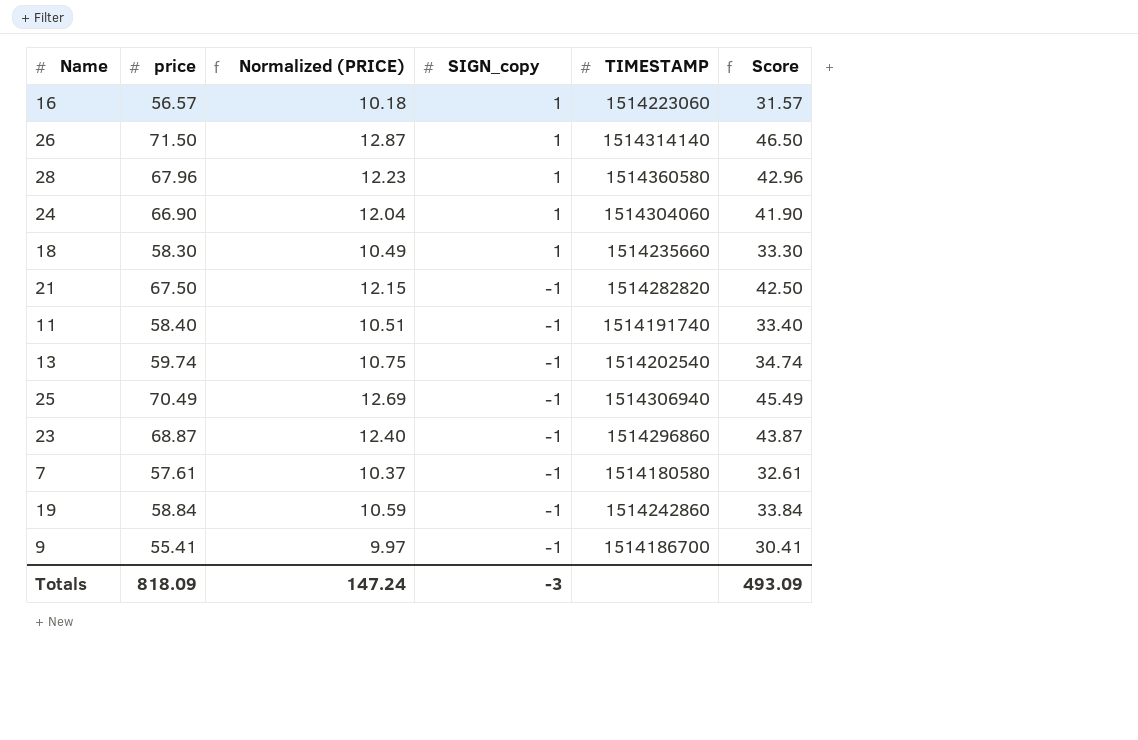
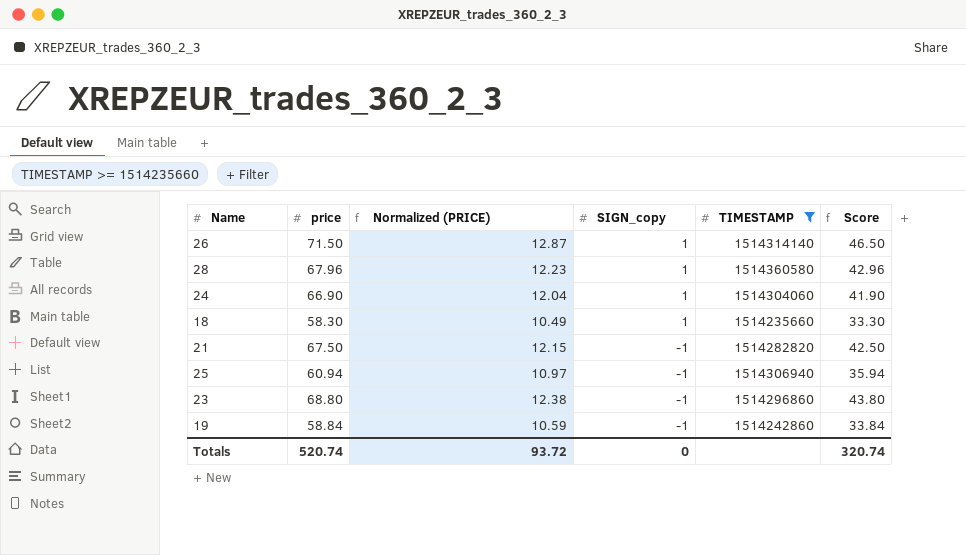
filter: none -> TIMESTAMP >= 1514235660
25 | price: 70.49 -> 60.94
25 | Normalized (PRICE): 12.69 -> 10.97
25 | Score: 45.49 -> 35.94
23 | price: 68.87 -> 68.80
23 | Normalized (PRICE): 12.40 -> 12.38
23 | Score: 43.87 -> 43.80
Totals | price: 818.09 -> 520.74
Totals | Normalized (PRICE): 147.24 -> 93.72
Totals | SIGN_copy: -3 -> 0
Totals | Score: 493.09 -> 320.74

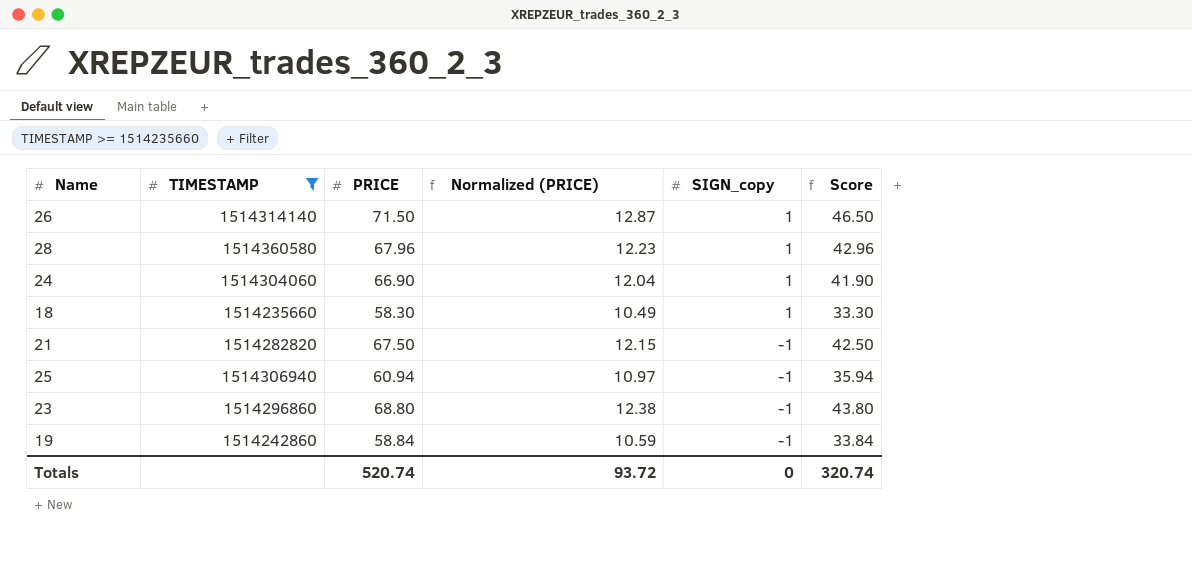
column TIMESTAMP | position: 5 -> 2
column name: price -> PRICE

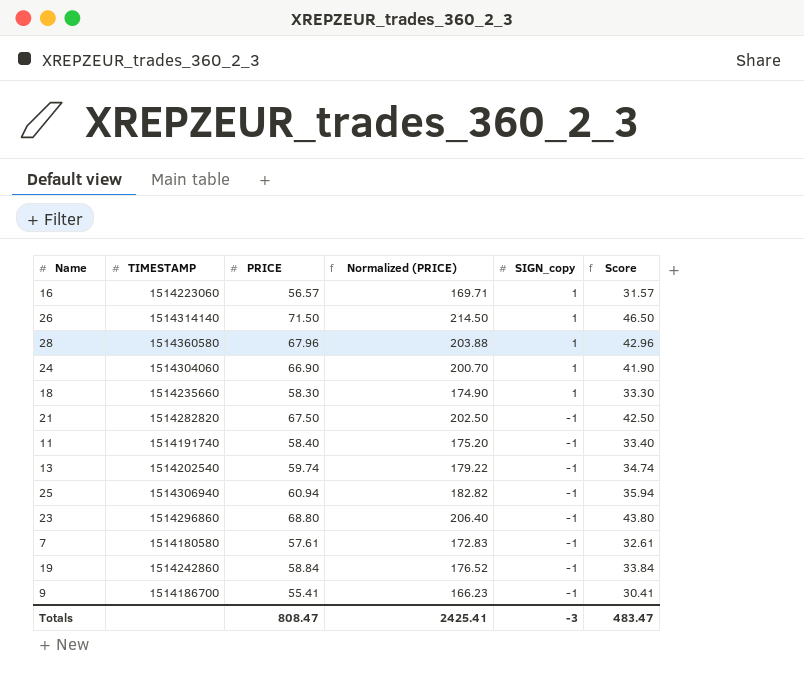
filter: TIMESTAMP >= 1514235660 -> none
column Normalized (PRICE) | formula: [PRICE] * 0.18 -> [PRICE] * 3
Totals | PRICE: 520.74 -> 808.47
Totals | Normalized (PRICE): 93.72 -> 2425.41
Totals | SIGN_copy: 0 -> -3
Totals | Score: 320.74 -> 483.47

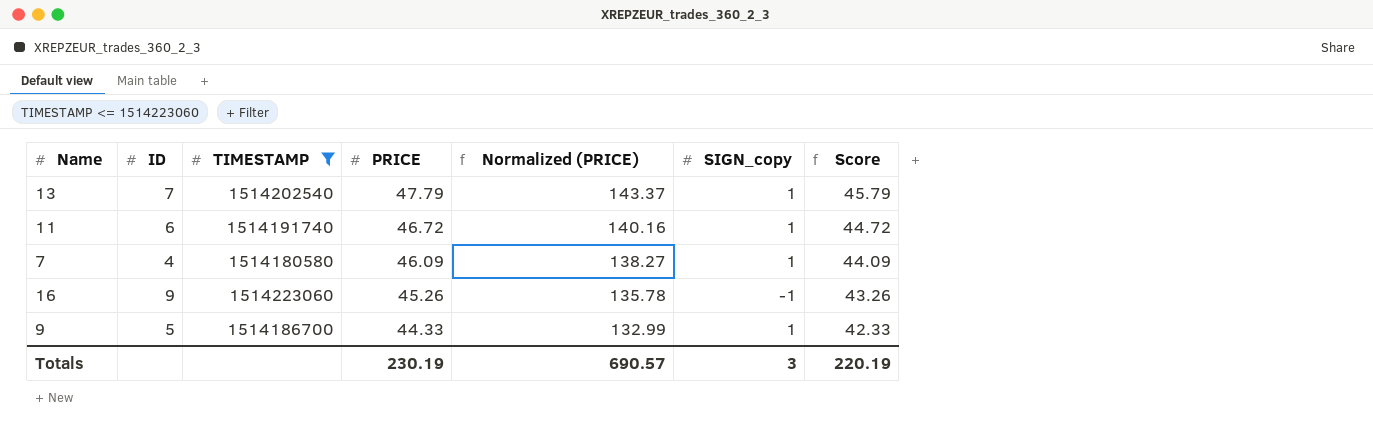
filter: none -> TIMESTAMP <= 1514223060
row order: SIGN_copy descending -> PRICE descending
column ID | position: none -> 2
column Score | formula: [PRICE] - 25 -> [PRICE] - 2
13 | PRICE: 59.74 -> 47.79
13 | Normalized (PRICE): 179.22 -> 143.37
13 | SIGN_copy: -1 -> 1
11 | PRICE: 58.40 -> 46.72
11 | Normalized (PRICE): 175.20 -> 140.16
11 | SIGN_copy: -1 -> 1
7 | PRICE: 57.61 -> 46.09
7 | Normalized (PRICE): 172.83 -> 138.27
7 | SIGN_copy: -1 -> 1
16 | PRICE: 56.57 -> 45.26
16 | Normalized (PRICE): 169.71 -> 135.78
16 | SIGN_copy: 1 -> -1
9 | PRICE: 55.41 -> 44.33
9 | Normalized (PRICE): 166.23 -> 132.99
9 | SIGN_copy: -1 -> 1
Totals | PRICE: 808.47 -> 230.19
Totals | Normalized (PRICE): 2425.41 -> 690.57
Totals | SIGN_copy: -3 -> 3
Totals | Score: 483.47 -> 220.19

